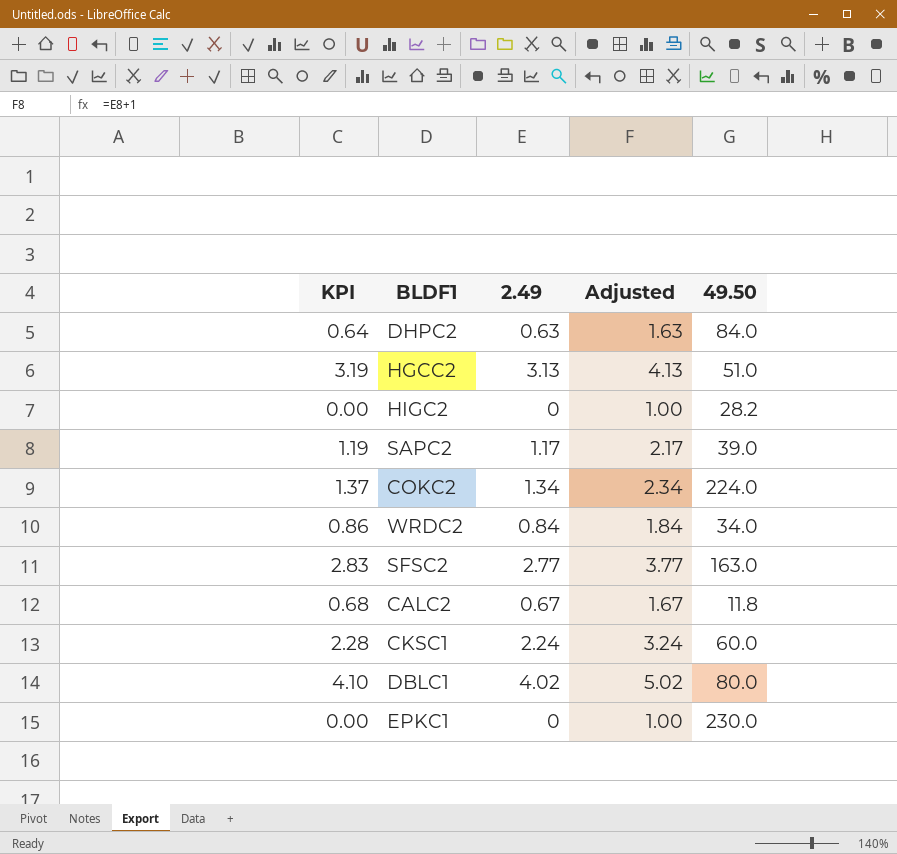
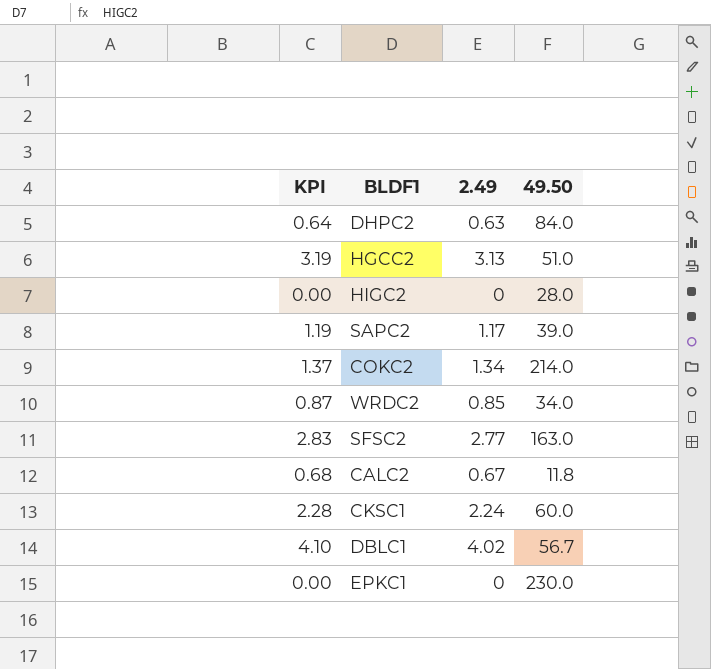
column Adjusted | formula: [2.49] + 1 -> none
HIGC2 | 49.50: 28.2 -> 28.0
COKC2 | 49.50: 224.0 -> 214.0
WRDC2 | KPI: 0.86 -> 0.87
WRDC2 | 2.49: 0.84 -> 0.85
DBLC1 | 49.50: 80.0 -> 56.7

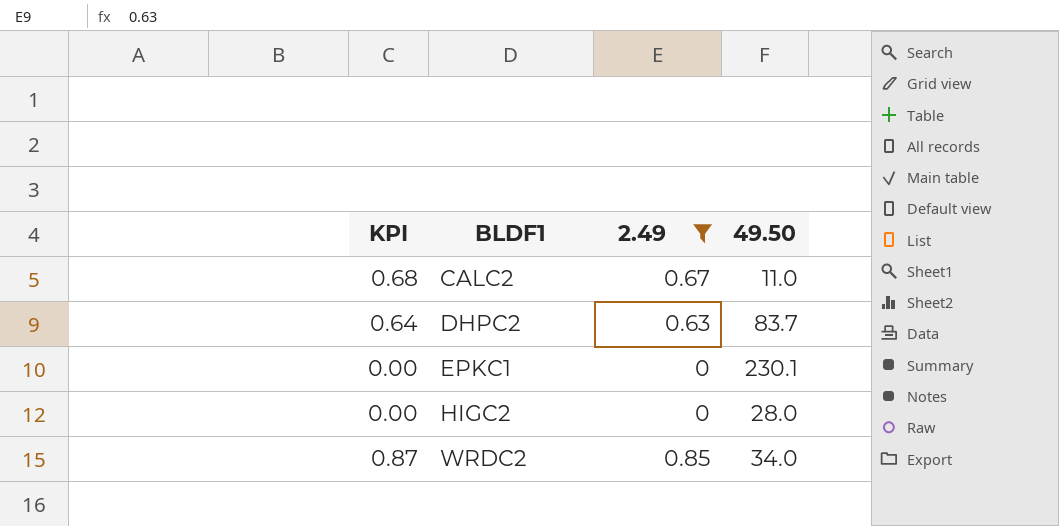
filter: none -> 2.49 <= 0.85
row order: none -> BLDF1 ascending
CALC2 | 49.50: 11.8 -> 11.0
DHPC2 | 49.50: 84.0 -> 83.7
EPKC1 | 49.50: 230.0 -> 230.1

